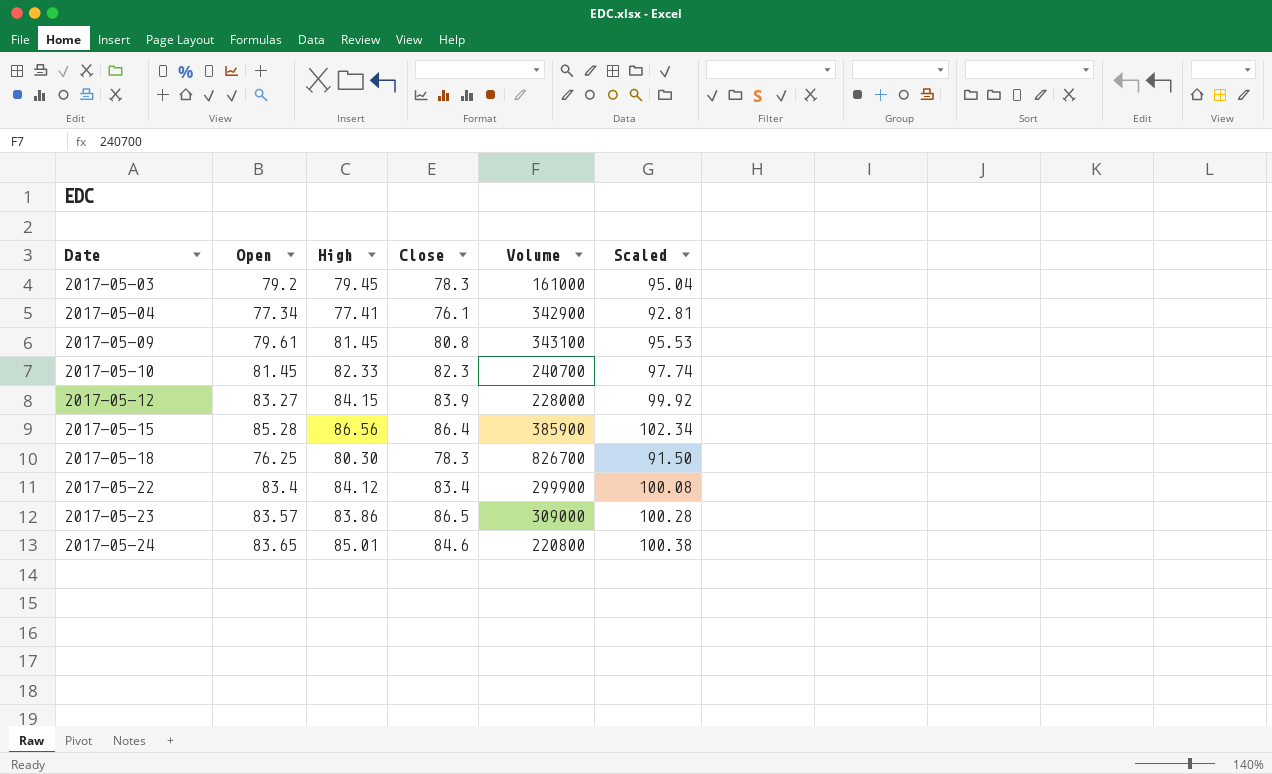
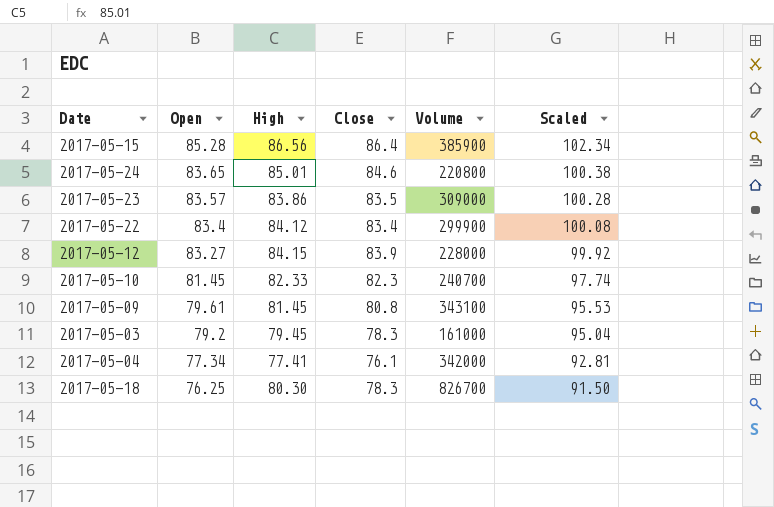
row order: Date ascending -> Open descending
2017-05-23 | Close: 86.5 -> 83.5
2017-05-04 | Volume: 342900 -> 342000

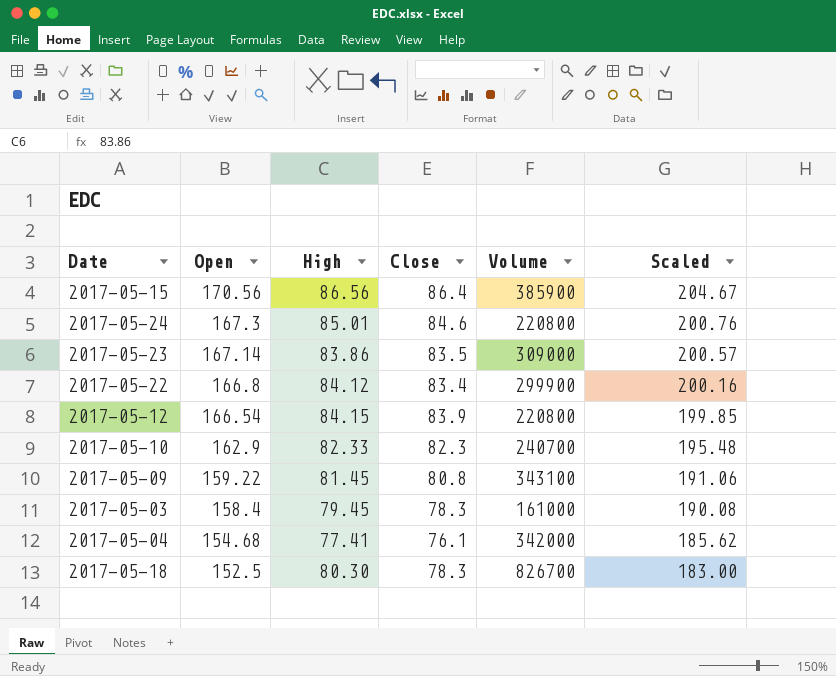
2017-05-15 | Open: 85.28 -> 170.56
2017-05-15 | Scaled: 102.34 -> 204.67
2017-05-24 | Open: 83.65 -> 167.3
2017-05-24 | Scaled: 100.38 -> 200.76
2017-05-23 | Open: 83.57 -> 167.14
2017-05-23 | Scaled: 100.28 -> 200.57
2017-05-22 | Open: 83.4 -> 166.8
2017-05-22 | Scaled: 100.08 -> 200.16
2017-05-12 | Open: 83.27 -> 166.54
2017-05-12 | Volume: 228000 -> 220800
2017-05-12 | Scaled: 99.92 -> 199.85
2017-05-10 | Open: 81.45 -> 162.9
2017-05-10 | Scaled: 97.74 -> 195.48
2017-05-09 | Open: 79.61 -> 159.22
2017-05-09 | Scaled: 95.53 -> 191.06
2017-05-03 | Open: 79.2 -> 158.4
2017-05-03 | Scaled: 95.04 -> 190.08
2017-05-04 | Open: 77.34 -> 154.68
2017-05-04 | Scaled: 92.81 -> 185.62
2017-05-18 | Open: 76.25 -> 152.5
2017-05-18 | Scaled: 91.50 -> 183.00

